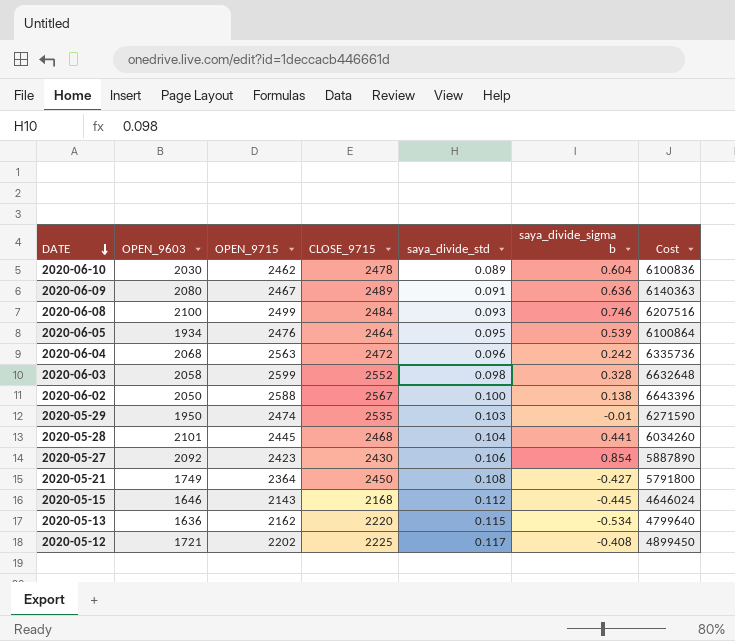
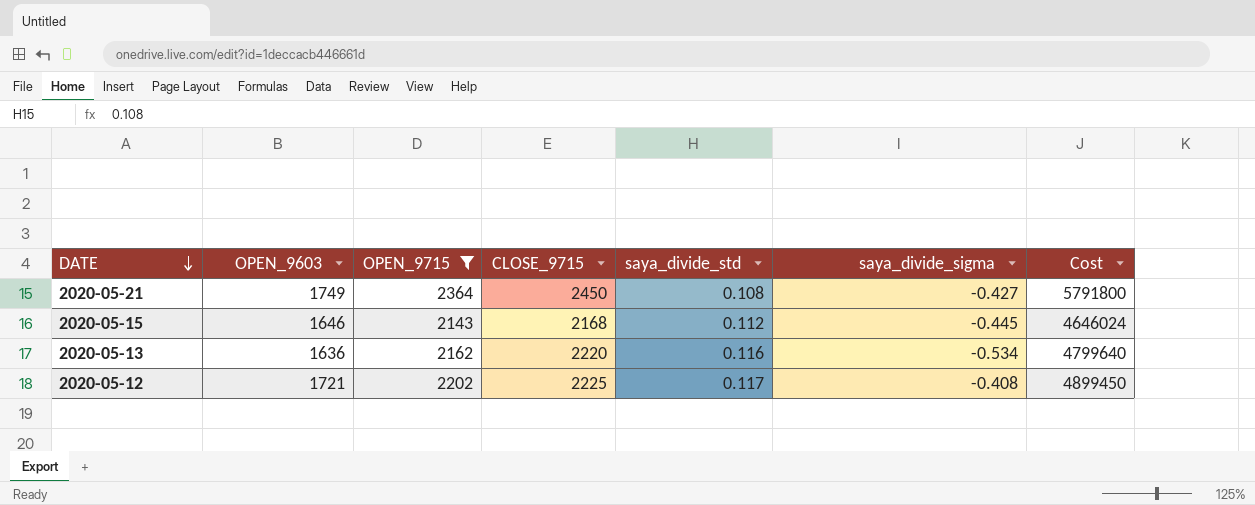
filter: none -> OPEN_9715 <= 2364
column name: saya_divide_sigma b -> saya_divide_sigma
2020-05-13 | saya_divide_std: 0.115 -> 0.116

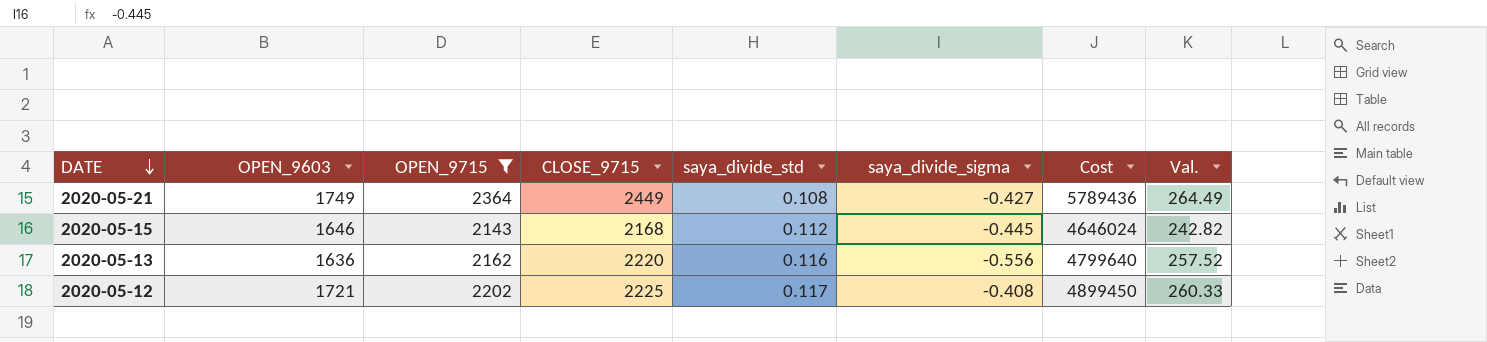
column Val. | formula: none -> [CLOSE_9715] * [saya_divide_std]
2020-05-21 | CLOSE_9715: 2450 -> 2449
2020-05-21 | Cost: 5791800 -> 5789436
2020-05-13 | saya_divide_sigma: -0.534 -> -0.556

